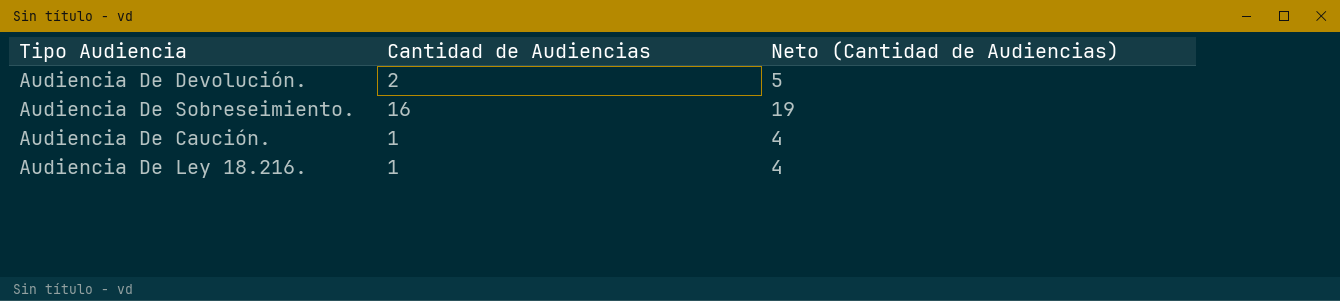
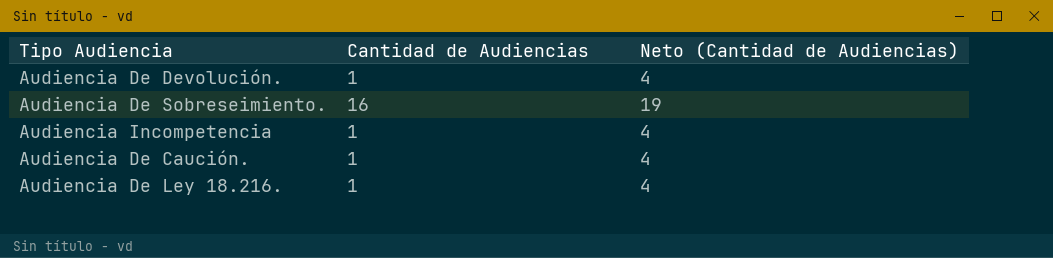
Audiencia De Devolución. | Cantidad de Audiencias: 2 -> 1
Audiencia De Devolución. | Neto (Cantidad de Audiencias): 5 -> 4
row Audiencia Incompetencia: none -> 1 | 4

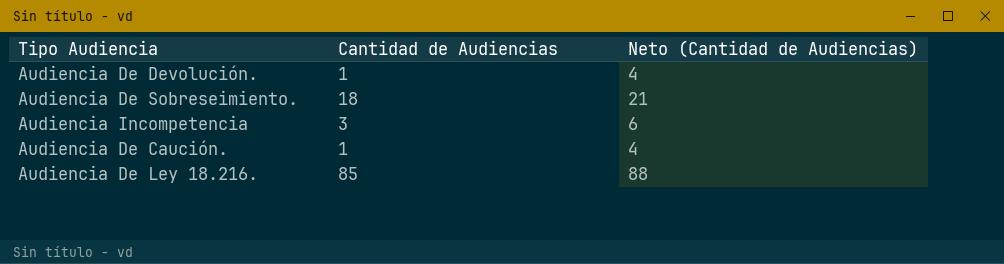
Audiencia De Sobreseimiento. | Cantidad de Audiencias: 16 -> 18
Audiencia De Sobreseimiento. | Neto (Cantidad de Audiencias): 19 -> 21
Audiencia Incompetencia | Cantidad de Audiencias: 1 -> 3
Audiencia Incompetencia | Neto (Cantidad de Audiencias): 4 -> 6
Audiencia De Ley 18.216. | Cantidad de Audiencias: 1 -> 85
Audiencia De Ley 18.216. | Neto (Cantidad de Audiencias): 4 -> 88

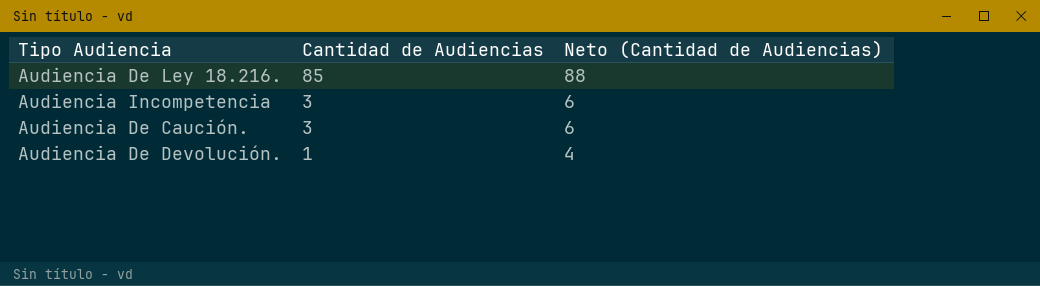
row order: none -> Cantidad de Audiencias descending
row Audiencia De Sobreseimiento.: 18 | 21 -> none
Audiencia De Caución. | Cantidad de Audiencias: 1 -> 3
Audiencia De Caución. | Neto (Cantidad de Audiencias): 4 -> 6

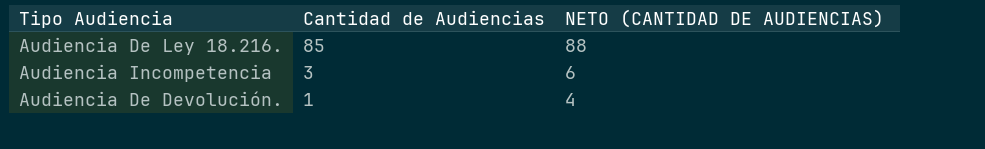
column name: Neto (Cantidad de Audiencias) -> NETO (CANTIDAD DE AUDIENCIAS)
row Audiencia De Caución.: 3 | 6 -> none

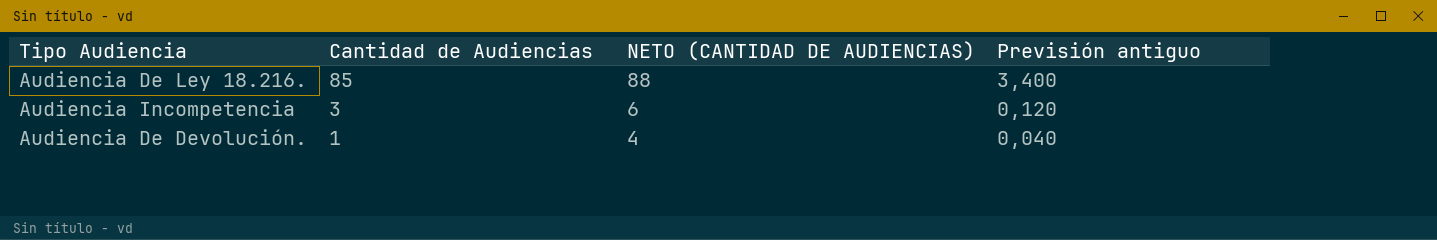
column Previsión antiguo | formula: none -> [Cantidad de Audiencias] * 0,04

